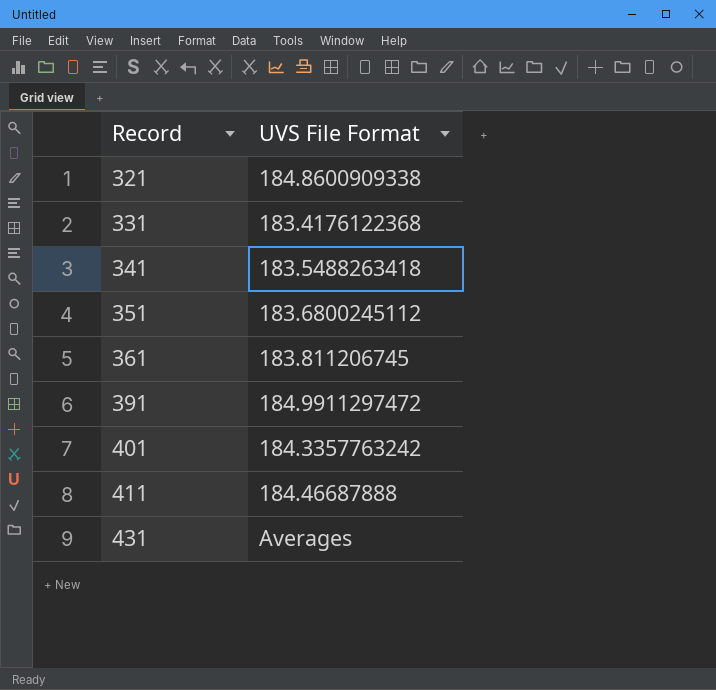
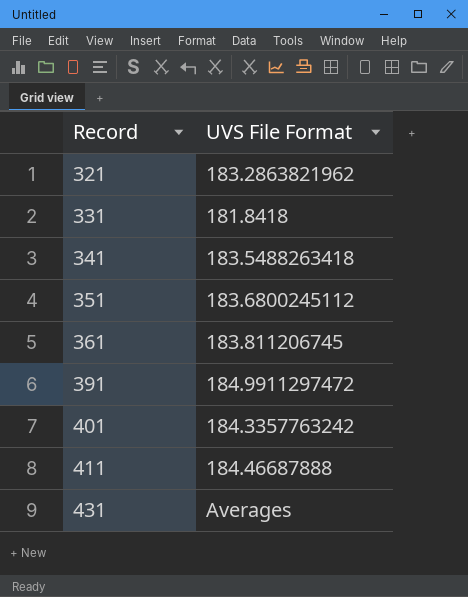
321 | UVS File Format: 184.8600909338 -> 183.2863821962
331 | UVS File Format: 183.4176122368 -> 181.8418

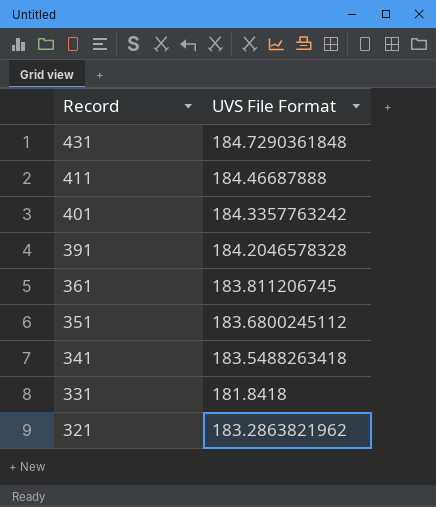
row order: Record ascending -> Record descending
431 | UVS File Format: Averages -> 184.7290361848
391 | UVS File Format: 184.9911297472 -> 184.2046578328

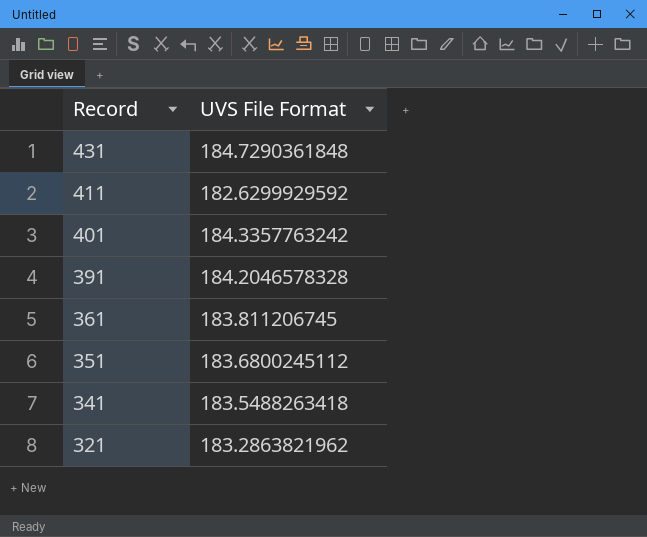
row 331: 181.8418 -> none
411 | UVS File Format: 184.46687888 -> 182.6299929592

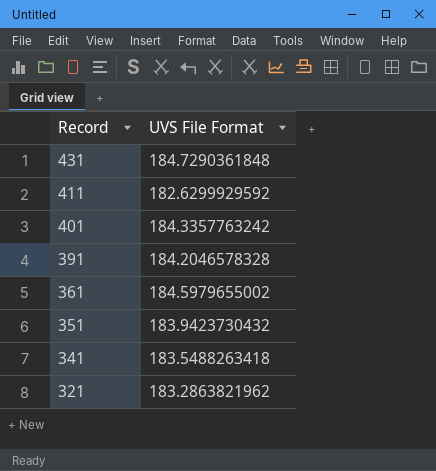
361 | UVS File Format: 183.811206745 -> 184.5979655002
351 | UVS File Format: 183.6800245112 -> 183.9423730432

